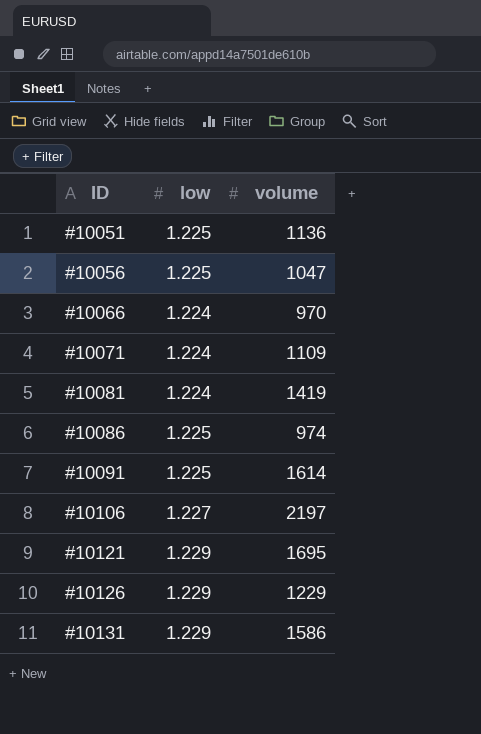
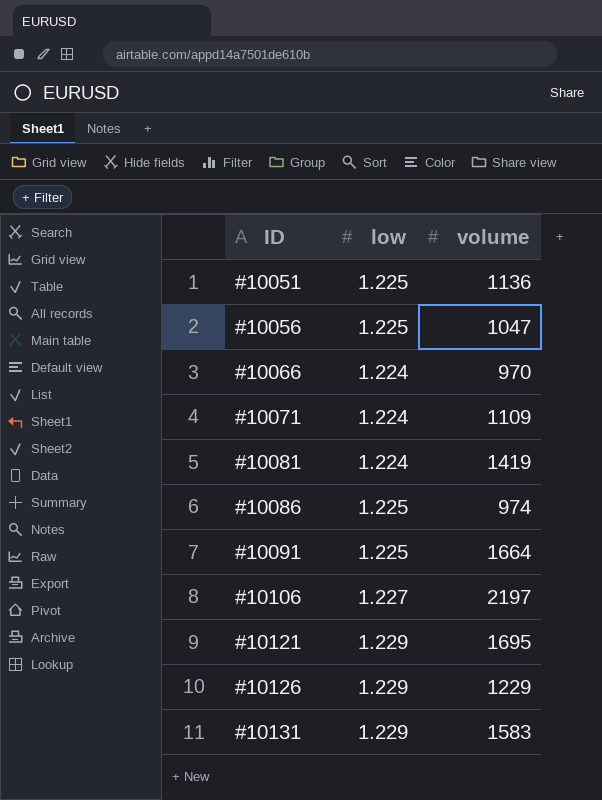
#10091 | volume: 1614 -> 1664
#10131 | volume: 1586 -> 1583

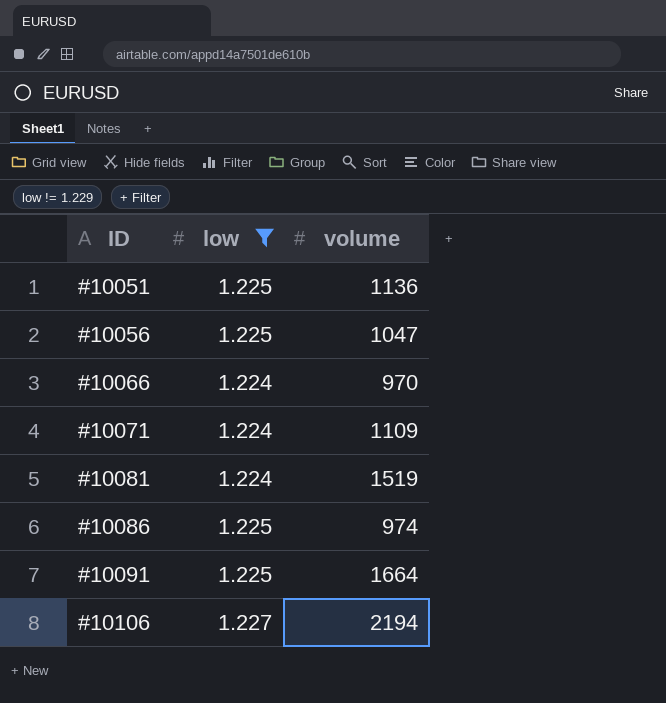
filter: none -> low != 1.229
#10081 | volume: 1419 -> 1519
#10106 | volume: 2197 -> 2194

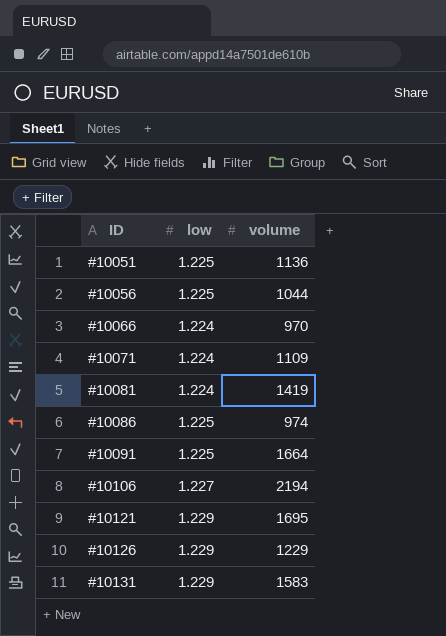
filter: low != 1.229 -> none
#10056 | volume: 1047 -> 1044
#10081 | volume: 1519 -> 1419

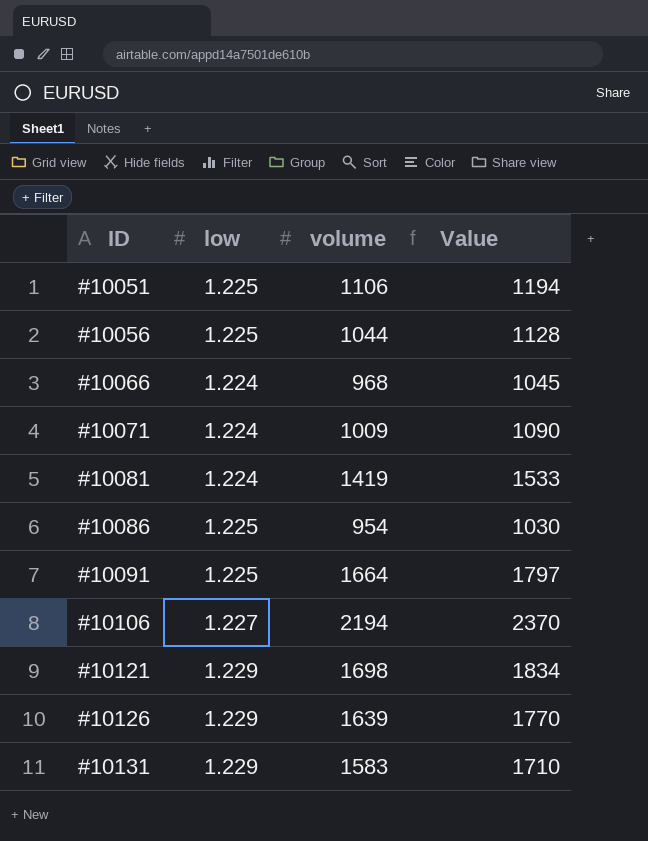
column Value | formula: none -> [volume] * 1.08
#10051 | volume: 1136 -> 1106
#10066 | volume: 970 -> 968
#10071 | volume: 1109 -> 1009
#10086 | volume: 974 -> 954
#10121 | volume: 1695 -> 1698
#10126 | volume: 1229 -> 1639

